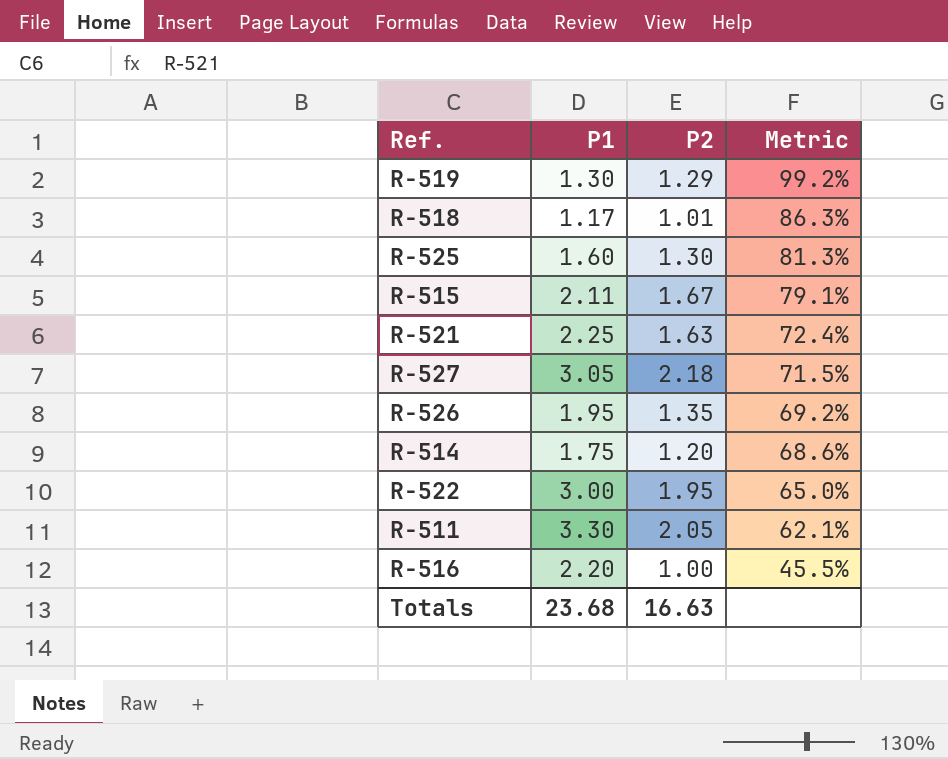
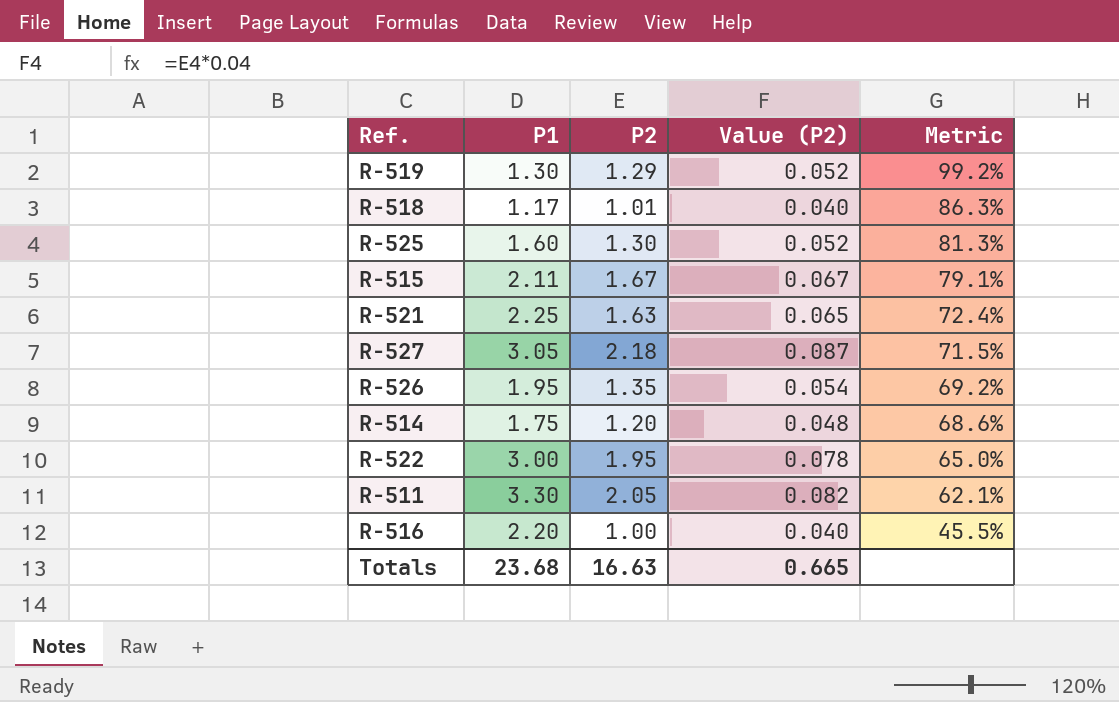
column Value (P2) | formula: none -> [P2] * 0.04

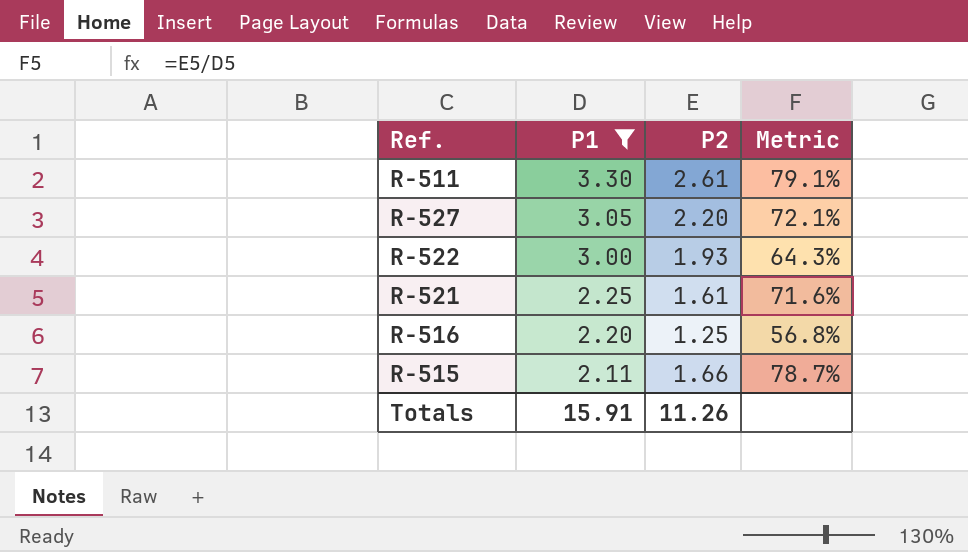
filter: none -> P1 >= 2.11
row order: Metric descending -> P1 descending
column Value (P2) | formula: [P2] * 0.04 -> none
R-511 | P2: 2.05 -> 2.61
R-511 | Metric: 62.1% -> 79.1%
R-527 | P2: 2.18 -> 2.20
R-527 | Metric: 71.5% -> 72.1%
R-522 | P2: 1.95 -> 1.93
R-522 | Metric: 65.0% -> 64.3%
R-521 | P2: 1.63 -> 1.61
R-521 | Metric: 72.4% -> 71.6%
R-516 | P2: 1.00 -> 1.25
R-516 | Metric: 45.5% -> 56.8%
R-515 | P2: 1.67 -> 1.66
R-515 | Metric: 79.1% -> 78.7%
Totals | P1: 23.68 -> 15.91
Totals | P2: 16.63 -> 11.26

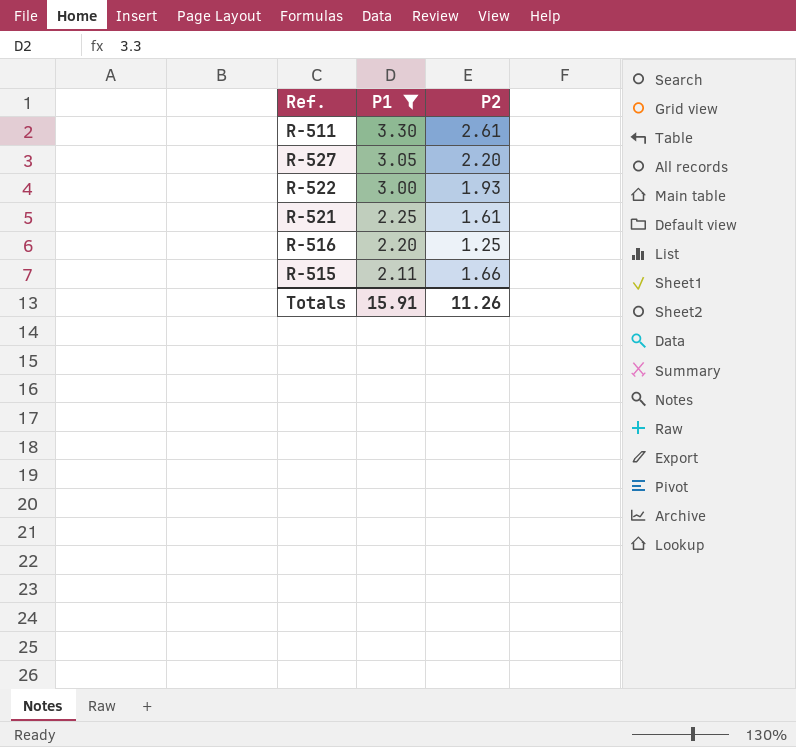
column Metric | formula: [P2] / [P1] -> none

